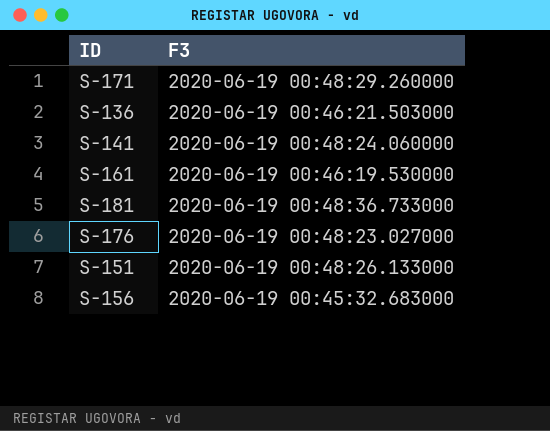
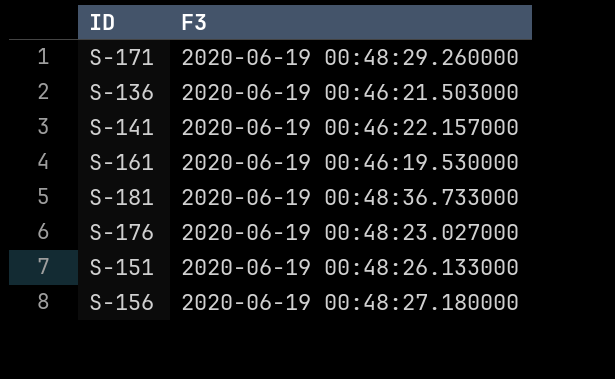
S-141 | F3: 2020-06-19 00:48:24.060000 -> 2020-06-19 00:46:22.157000
S-156 | F3: 2020-06-19 00:45:32.683000 -> 2020-06-19 00:48:27.180000

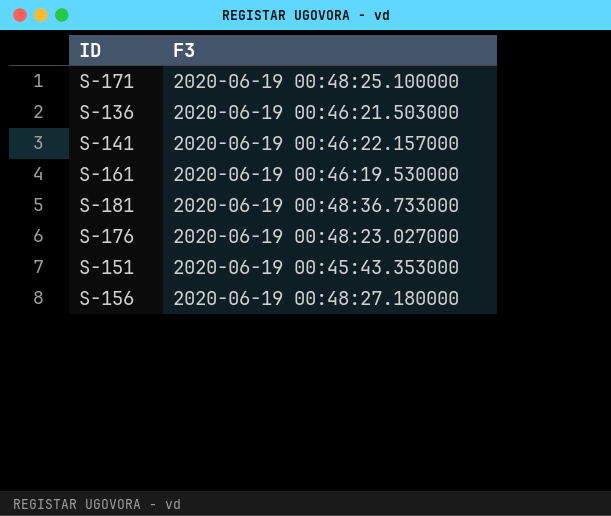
S-171 | F3: 2020-06-19 00:48:29.260000 -> 2020-06-19 00:48:25.100000
S-151 | F3: 2020-06-19 00:48:26.133000 -> 2020-06-19 00:45:43.353000

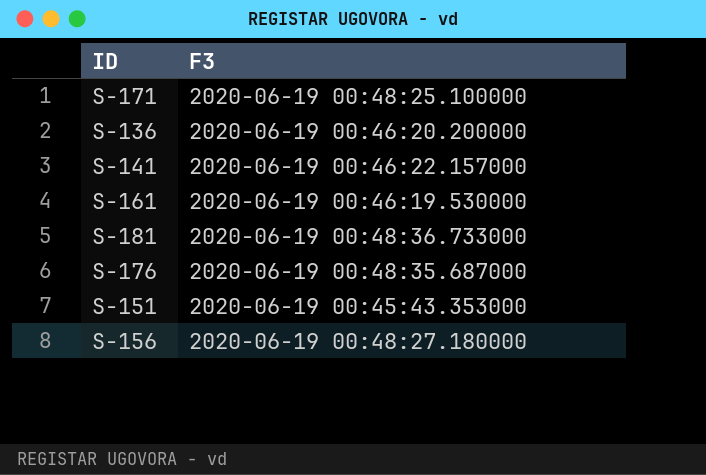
S-136 | F3: 2020-06-19 00:46:21.503000 -> 2020-06-19 00:46:20.200000
S-176 | F3: 2020-06-19 00:48:23.027000 -> 2020-06-19 00:48:35.687000

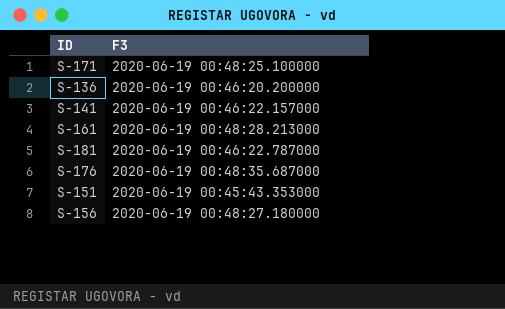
S-161 | F3: 2020-06-19 00:46:19.530000 -> 2020-06-19 00:48:28.213000
S-181 | F3: 2020-06-19 00:48:36.733000 -> 2020-06-19 00:46:22.787000

